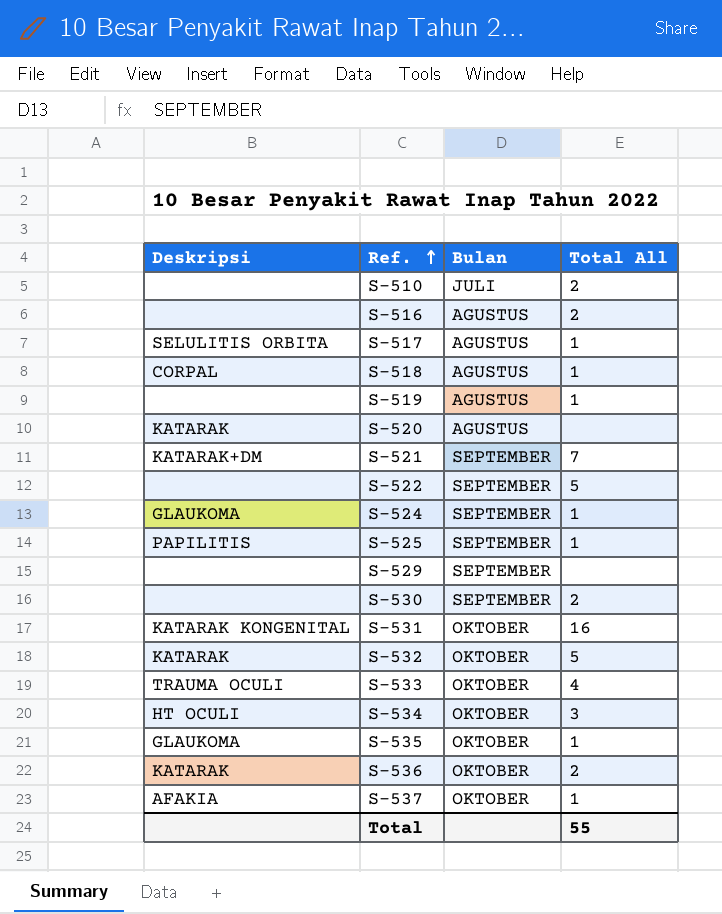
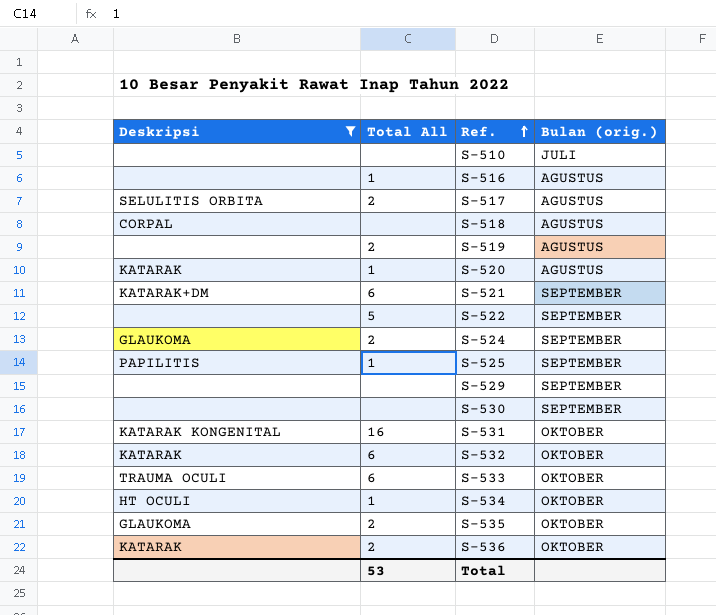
filter: none -> Deskripsi != AFAKIA
column Total All | position: 4 -> 2
column name: Bulan -> Bulan (orig.)
S-510 | Total All: 2 -> none
S-516 | Total All: 2 -> 1
S-517 | Total All: 1 -> 2
S-518 | Total All: 1 -> none
S-519 | Total All: 1 -> 2
S-520 | Total All: none -> 1
S-521 | Total All: 7 -> 6
S-524 | Total All: 1 -> 2
S-530 | Total All: 2 -> none
S-532 | Total All: 5 -> 6
S-533 | Total All: 4 -> 6
S-534 | Total All: 3 -> 1
S-535 | Total All: 1 -> 2
Total | Total All: 55 -> 53

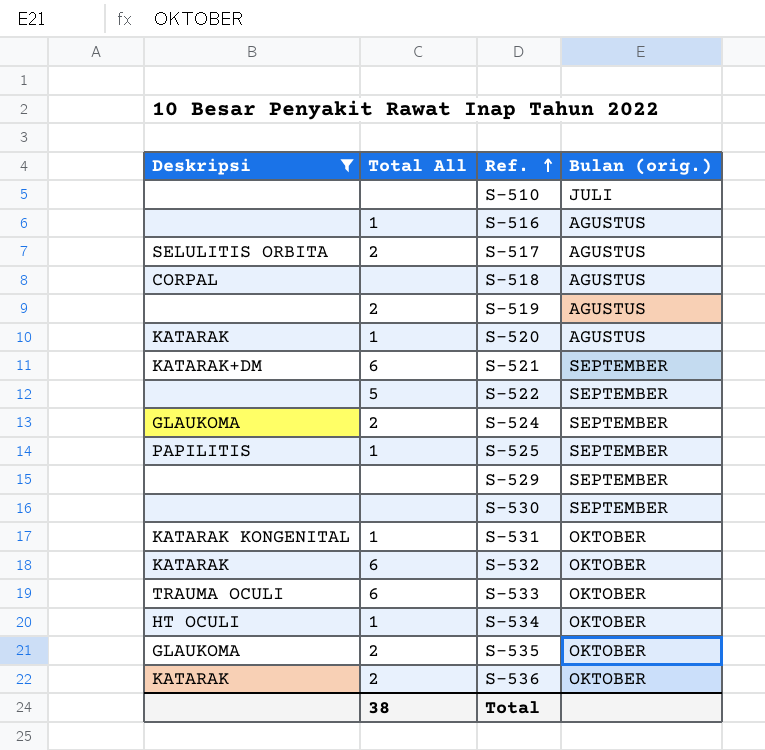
S-531 | Total All: 16 -> 1
Total | Total All: 53 -> 38

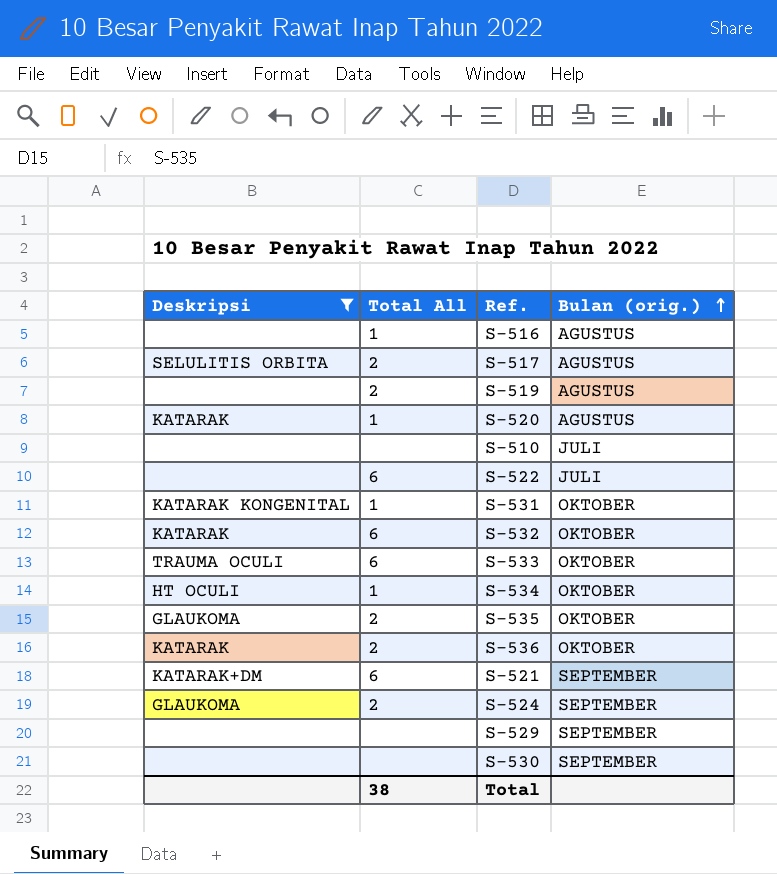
row order: Ref. ascending -> Bulan (orig.) ascending
row S-518: CORPAL | none | AGUSTUS -> none
row S-525: PAPILITIS | 1 | SEPTEMBER -> none
S-522 | Total All: 5 -> 6
S-522 | Bulan (orig.): SEPTEMBER -> JULI

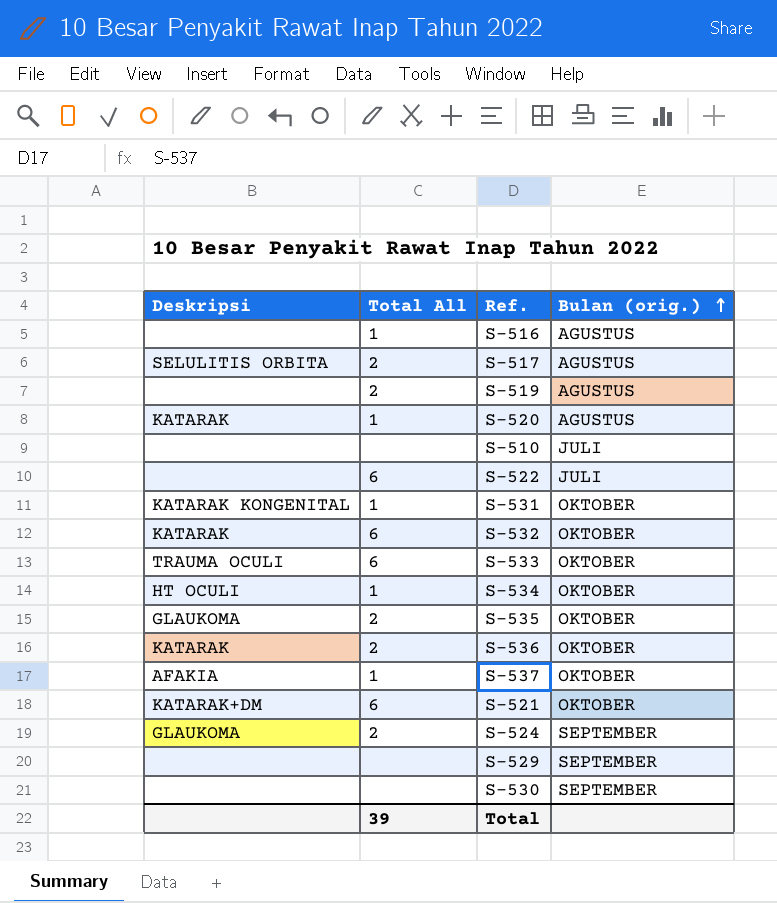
filter: Deskripsi != AFAKIA -> none
S-521 | Bulan (orig.): SEPTEMBER -> OKTOBER
Total | Total All: 38 -> 39

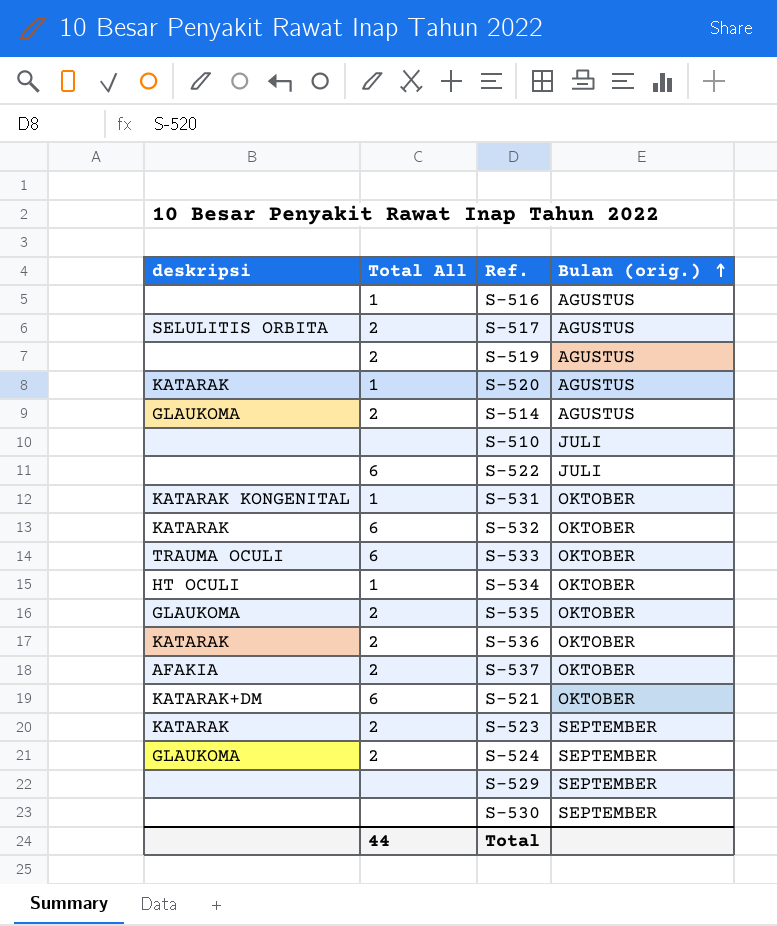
column name: Deskripsi -> deskripsi
row S-514: none -> GLAUKOMA | 2 | AGUSTUS
S-537 | Total All: 1 -> 2
row S-523: none -> KATARAK | 2 | SEPTEMBER
Total | Total All: 39 -> 44

